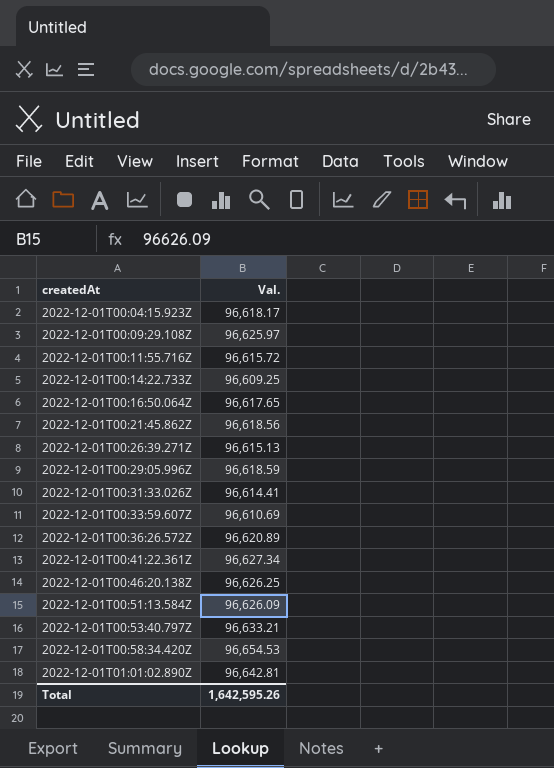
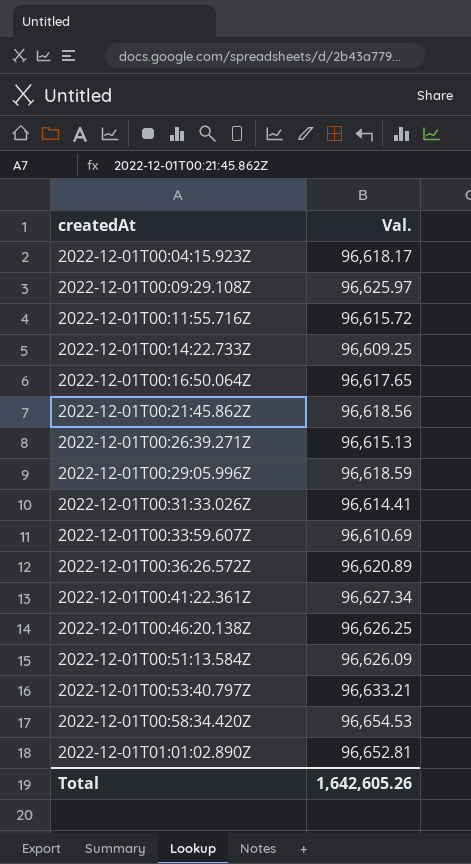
2022-12-01T01:01:02.890Z | Val.: 96,642.81 -> 96,652.81
Total | Val.: 1,642,595.26 -> 1,642,605.26

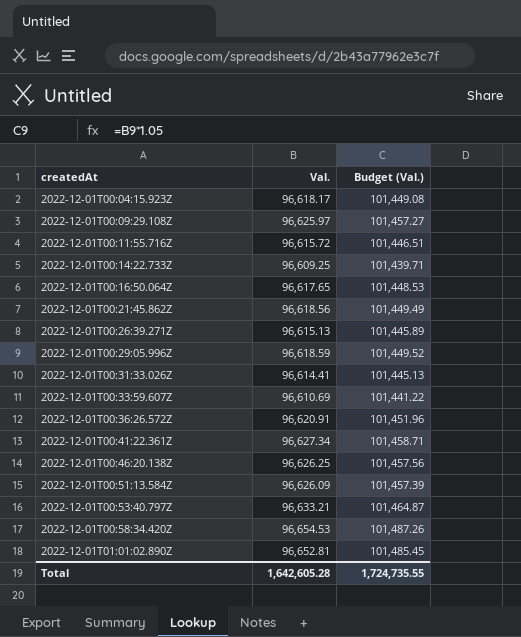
column Budget (Val.) | formula: none -> [Val.] * 1.05
2022-12-01T00:36:26.572Z | Val.: 96,620.89 -> 96,620.91
Total | Val.: 1,642,605.26 -> 1,642,605.28

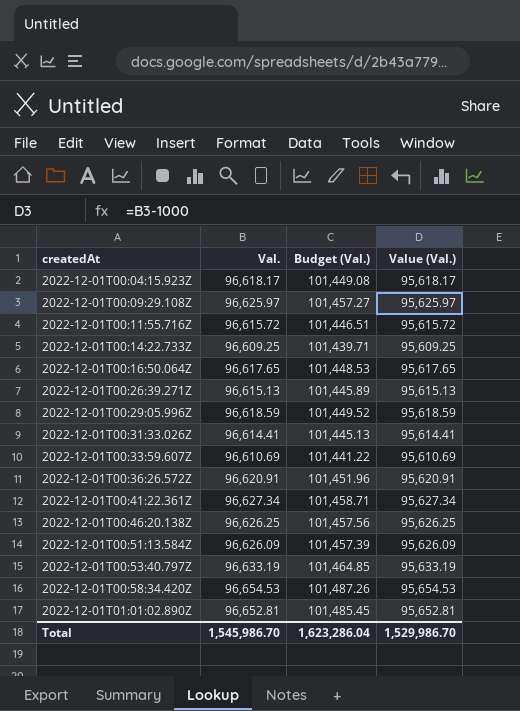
column Value (Val.) | formula: none -> [Val.] - 1000
row 2022-12-01T00:21:45.862Z: 96,618.56 | 101,449.49 -> none
2022-12-01T00:53:40.797Z | Val.: 96,633.21 -> 96,633.19
2022-12-01T00:53:40.797Z | Budget (Val.): 101,464.87 -> 101,464.85
Total | Val.: 1,642,605.28 -> 1,545,986.70
Total | Budget (Val.): 1,724,735.55 -> 1,623,286.04

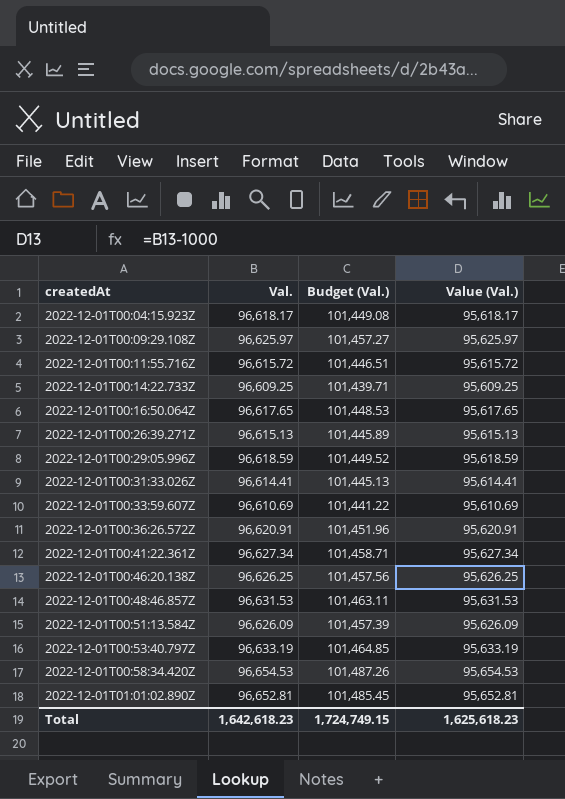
row 2022-12-01T00:48:46.857Z: none -> 96,631.53 | 101,463.11 | 95,631.53
Total | Val.: 1,545,986.70 -> 1,642,618.23
Total | Budget (Val.): 1,623,286.04 -> 1,724,749.15
Total | Value (Val.): 1,529,986.70 -> 1,625,618.23

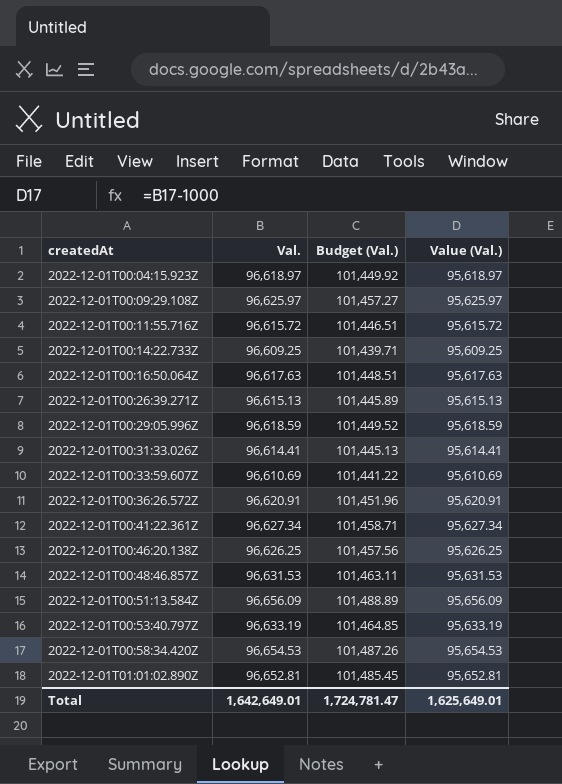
2022-12-01T00:04:15.923Z | Val.: 96,618.17 -> 96,618.97
2022-12-01T00:04:15.923Z | Budget (Val.): 101,449.08 -> 101,449.92
2022-12-01T00:04:15.923Z | Value (Val.): 95,618.17 -> 95,618.97
2022-12-01T00:16:50.064Z | Val.: 96,617.65 -> 96,617.63
2022-12-01T00:16:50.064Z | Budget (Val.): 101,448.53 -> 101,448.51
2022-12-01T00:16:50.064Z | Value (Val.): 95,617.65 -> 95,617.63
2022-12-01T00:51:13.584Z | Val.: 96,626.09 -> 96,656.09
2022-12-01T00:51:13.584Z | Budget (Val.): 101,457.39 -> 101,488.89
2022-12-01T00:51:13.584Z | Value (Val.): 95,626.09 -> 95,656.09
Total | Val.: 1,642,618.23 -> 1,642,649.01
Total | Budget (Val.): 1,724,749.15 -> 1,724,781.47
Total | Value (Val.): 1,625,618.23 -> 1,625,649.01

